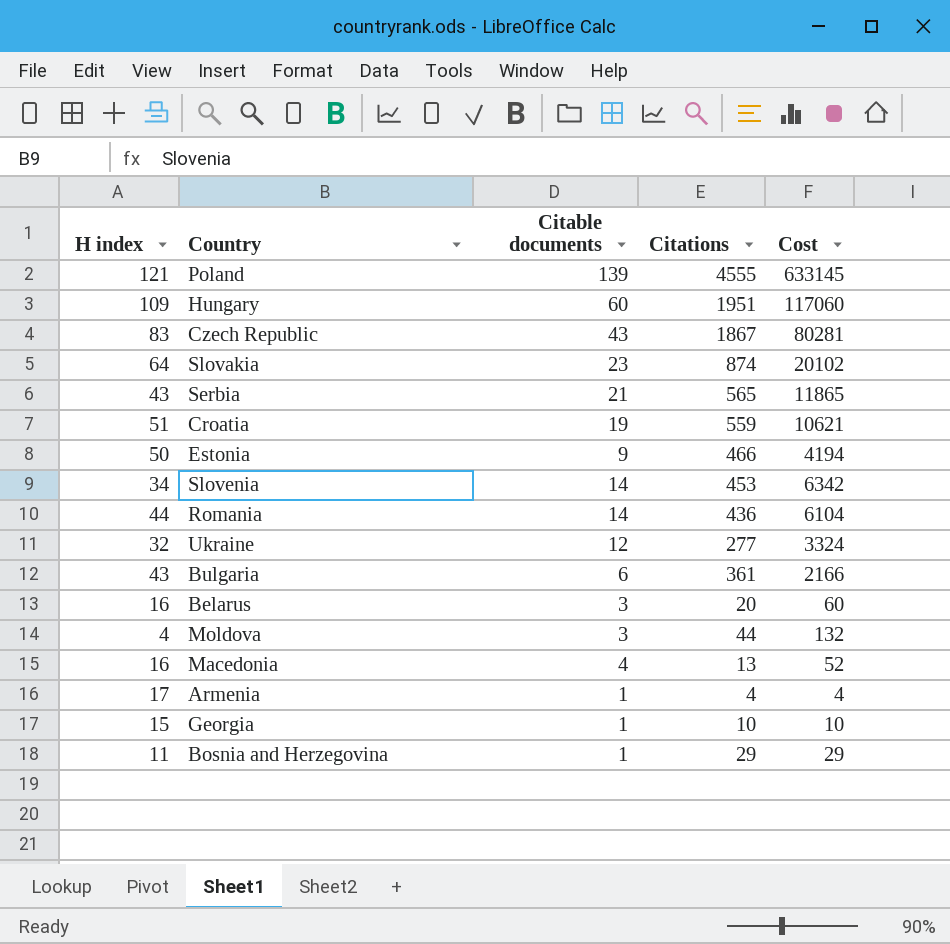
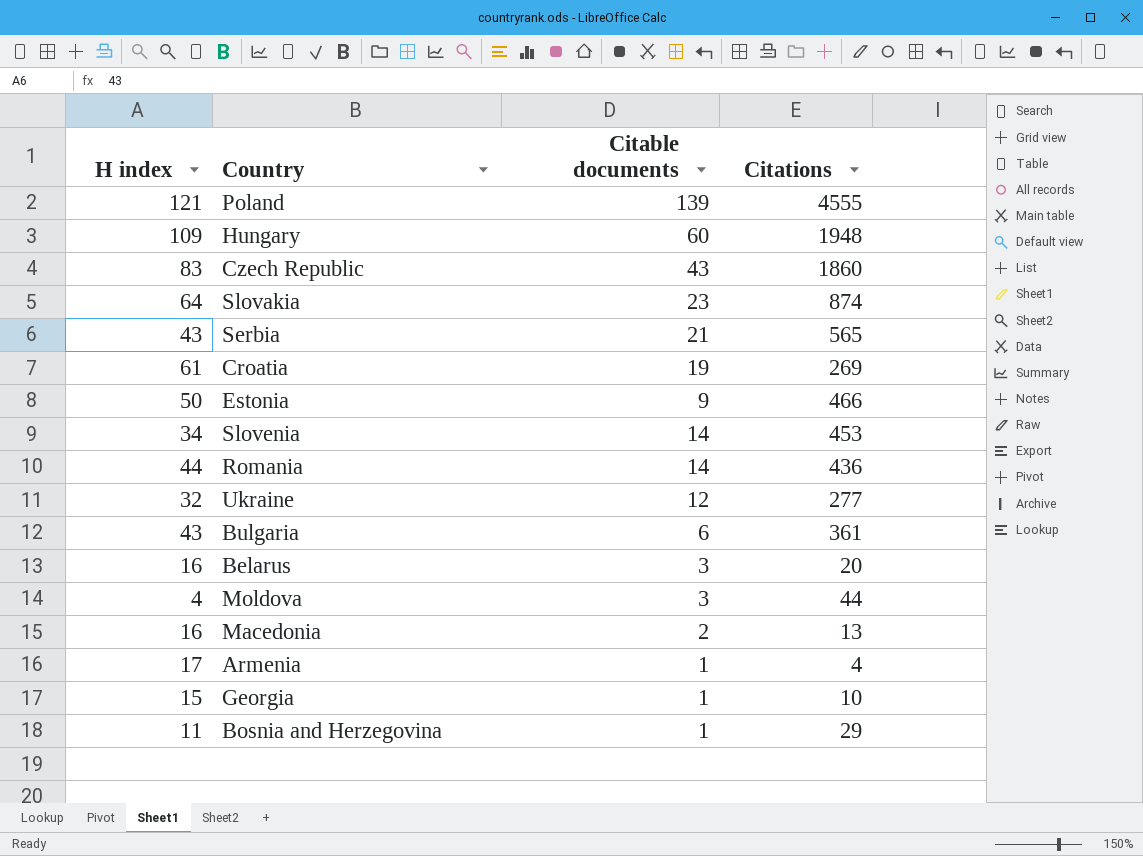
column Cost | formula: [Citable documents] * [Citations] -> none
Hungary | Citations: 1951 -> 1948
Czech Republic | Citations: 1867 -> 1860
Croatia | H index: 51 -> 61
Croatia | Citations: 559 -> 269
Macedonia | Citable documents: 4 -> 2

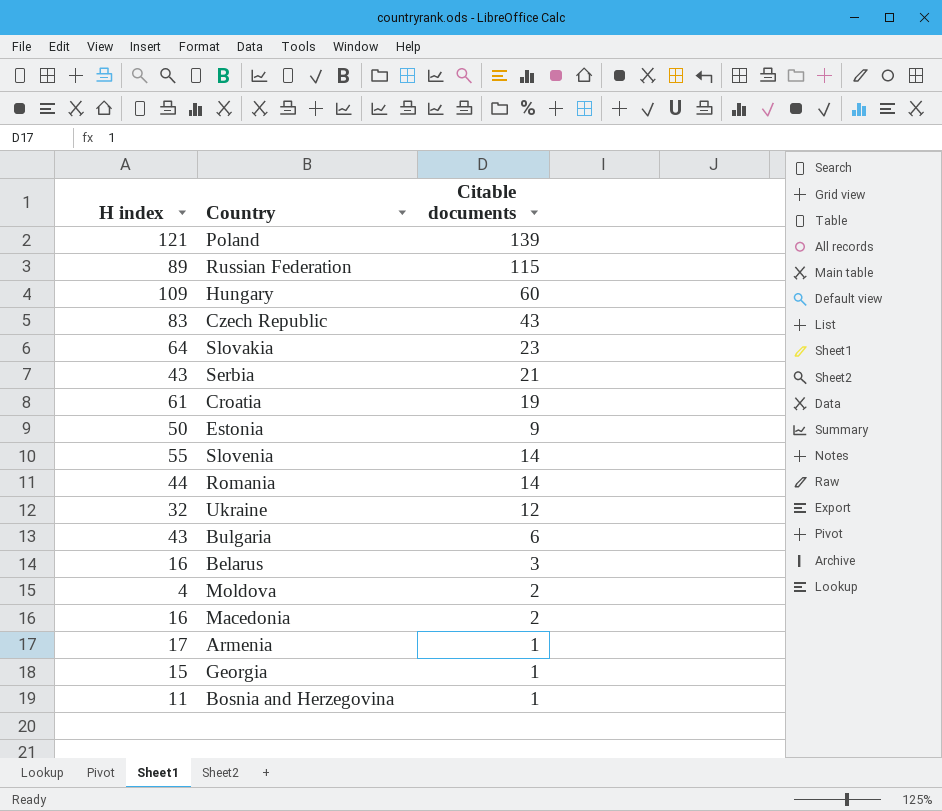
column Citations | position: 4 -> none
row Russian Federation: none -> 89 | 115
Slovenia | H index: 34 -> 55
Moldova | Citable documents: 3 -> 2

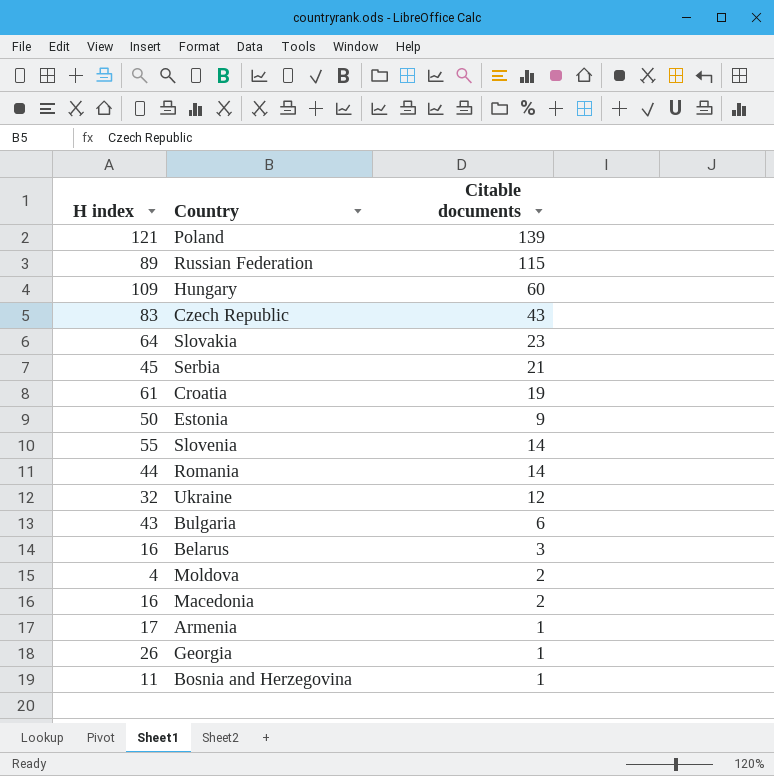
Serbia | H index: 43 -> 45
Georgia | H index: 15 -> 26

